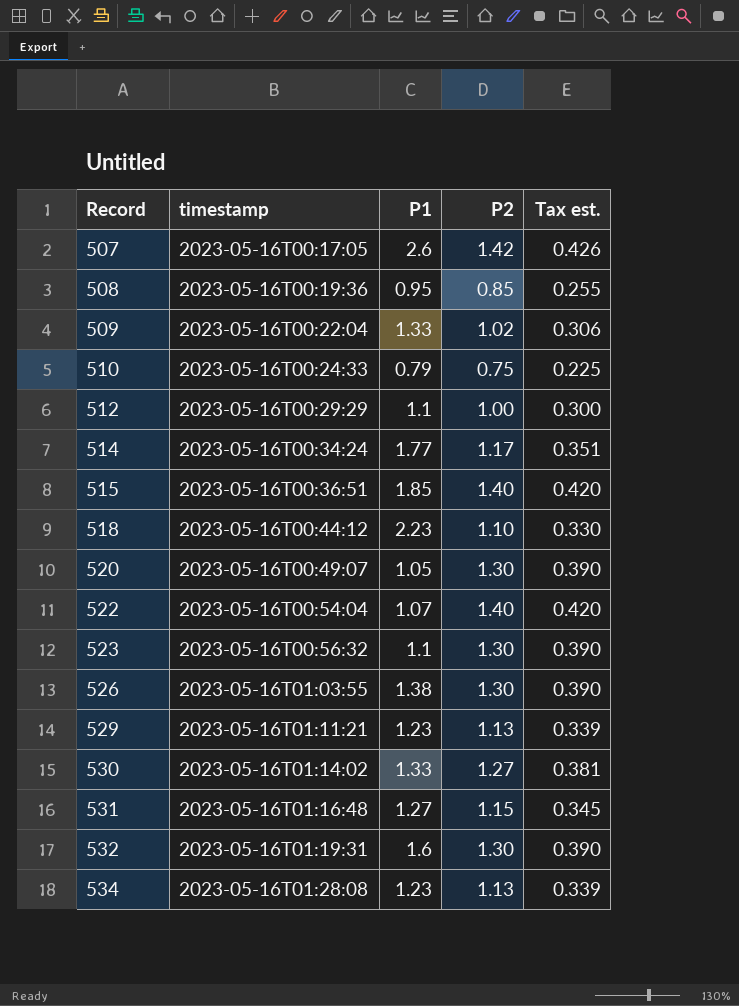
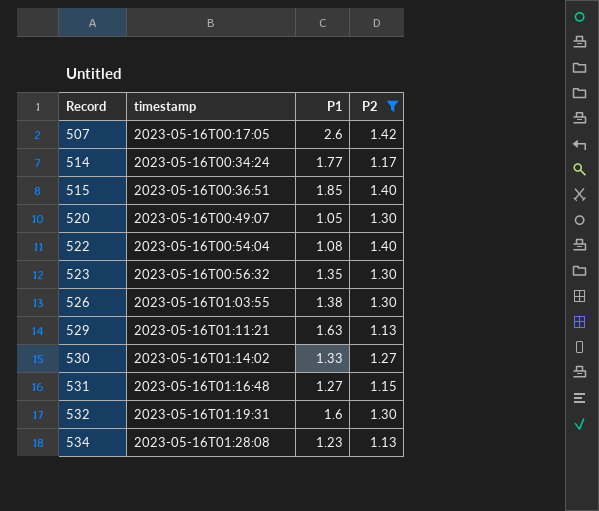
filter: none -> P2 >= 1.13
column Tax est. | formula: [P2] * 0.3 -> none
522 | P1: 1.07 -> 1.08
523 | P1: 1.1 -> 1.35
529 | P1: 1.23 -> 1.63

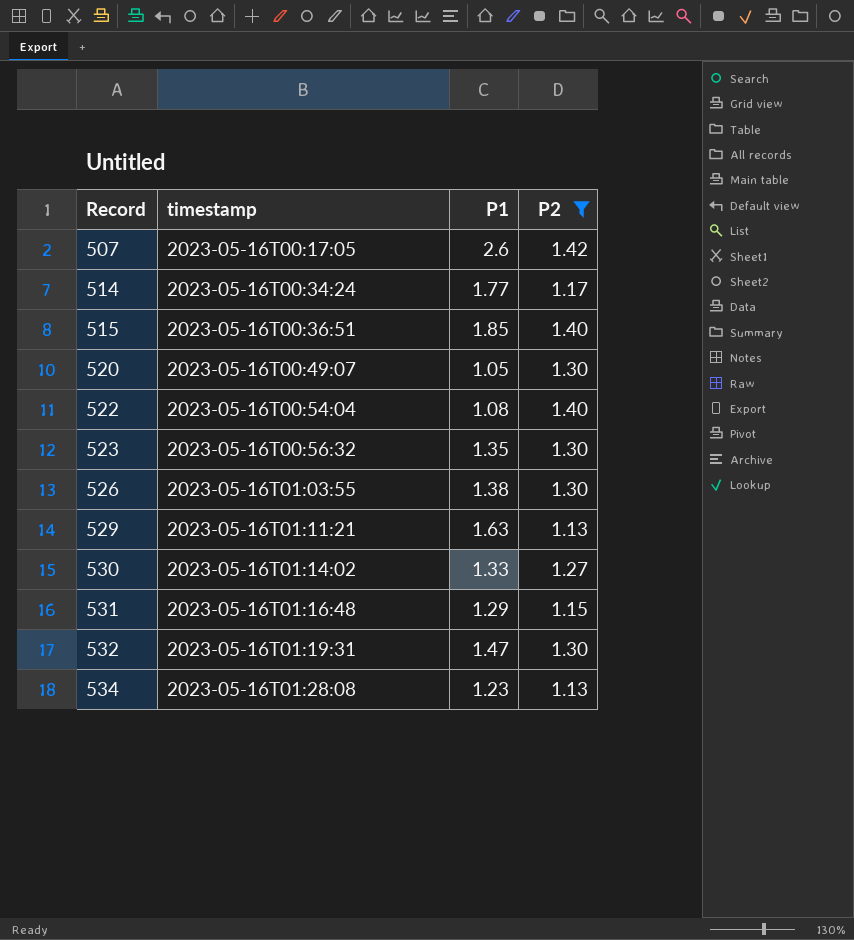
531 | P1: 1.27 -> 1.29
532 | P1: 1.6 -> 1.47

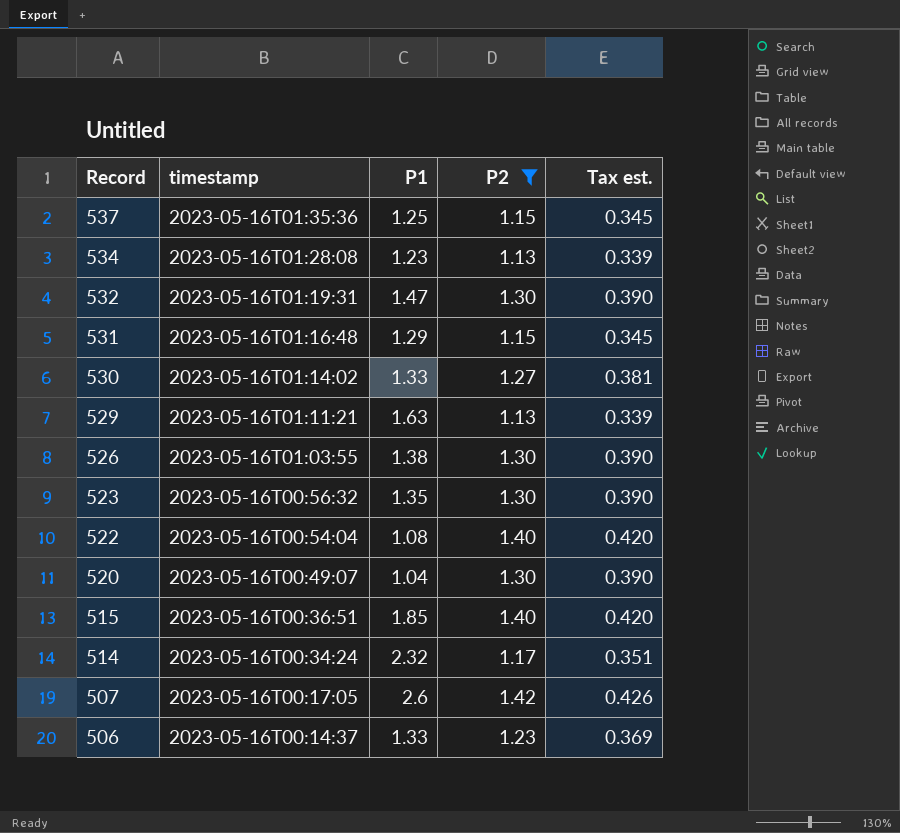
row order: Record ascending -> Record descending
column Tax est. | formula: none -> [P2] * 0.3
row 537: none -> 2023-05-16T01:35:36 | 1.25 | 1.15 | 0.345
520 | P1: 1.05 -> 1.04
514 | P1: 1.77 -> 2.32
row 506: none -> 2023-05-16T00:14:37 | 1.33 | 1.23 | 0.369

